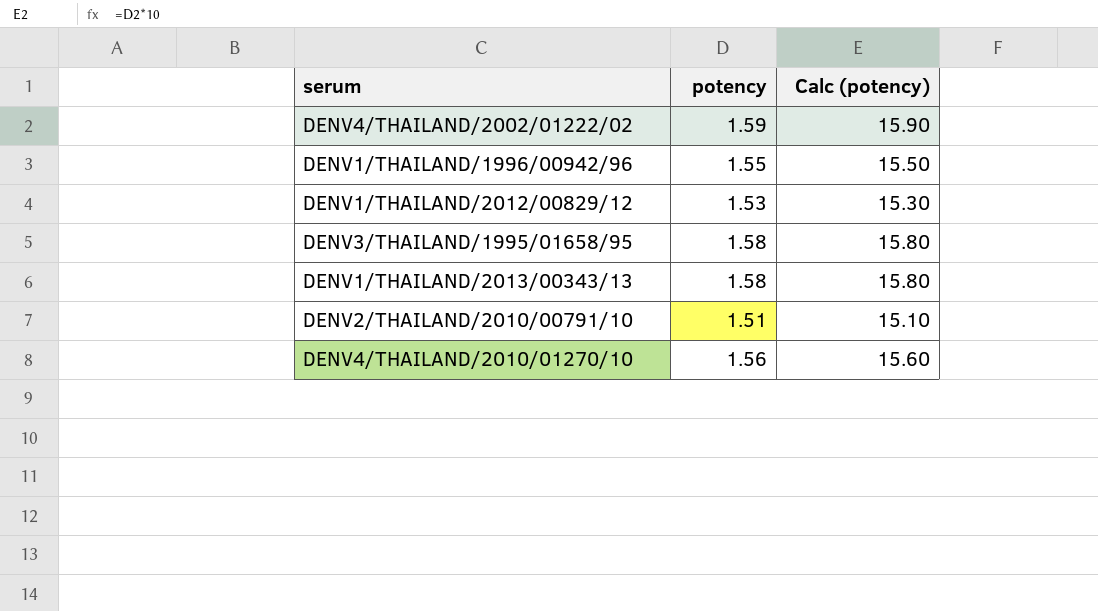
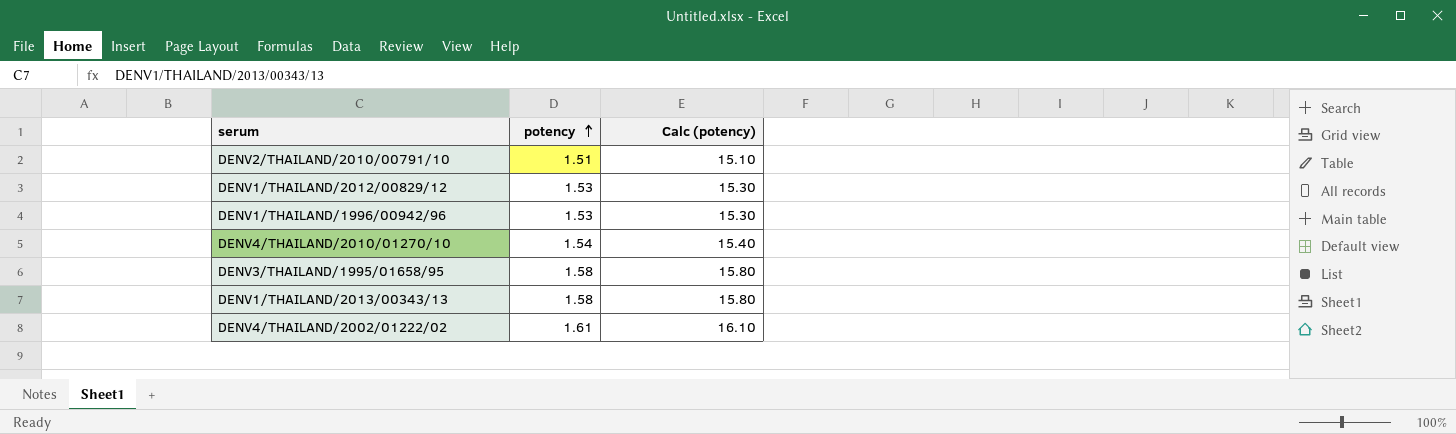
row order: none -> potency ascending
DENV1/THAILAND/1996/00942/96 | potency: 1.55 -> 1.53
DENV1/THAILAND/1996/00942/96 | Calc (potency): 15.50 -> 15.30
DENV4/THAILAND/2010/01270/10 | potency: 1.56 -> 1.54
DENV4/THAILAND/2010/01270/10 | Calc (potency): 15.60 -> 15.40
DENV4/THAILAND/2002/01222/02 | potency: 1.59 -> 1.61
DENV4/THAILAND/2002/01222/02 | Calc (potency): 15.90 -> 16.10

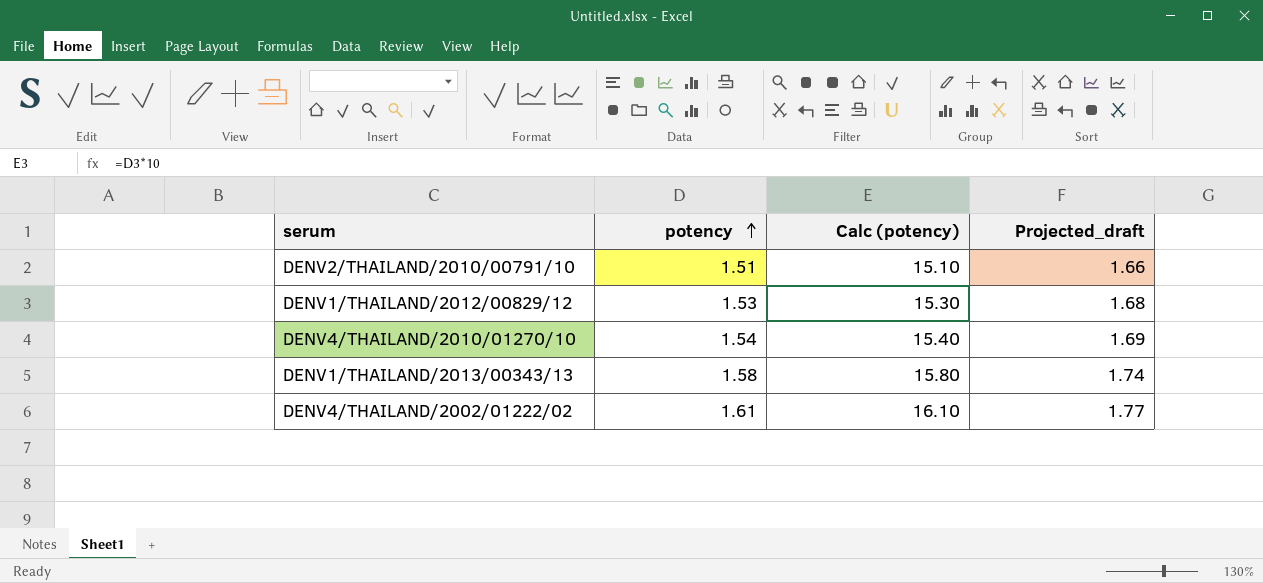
column Projected_draft | formula: none -> [potency] * 1.1
row DENV1/THAILAND/1996/00942/96: 1.53 | 15.30 -> none
row DENV3/THAILAND/1995/01658/95: 1.58 | 15.80 -> none

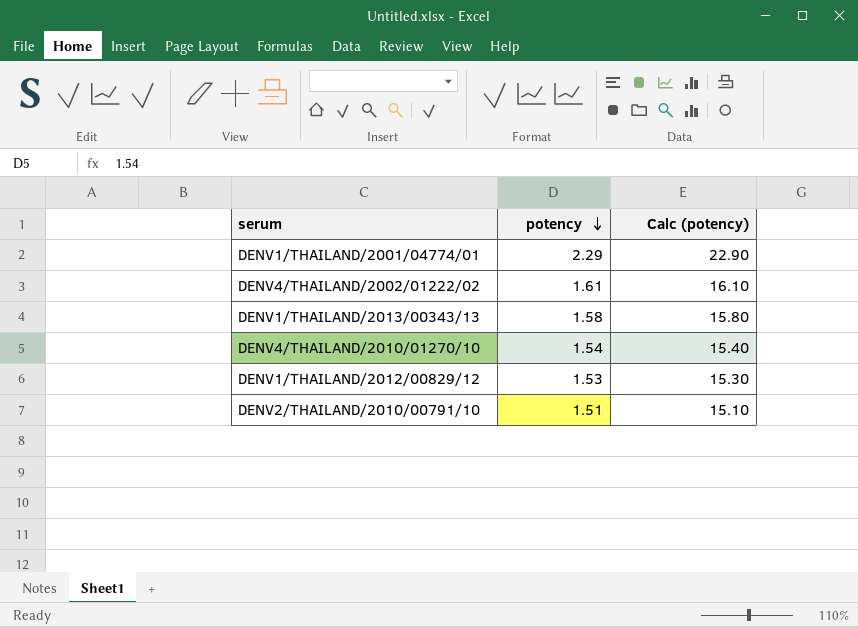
row order: potency ascending -> potency descending
column Projected_draft | formula: [potency] * 1.1 -> none
row DENV1/THAILAND/2001/04774/01: none -> 2.29 | 22.90

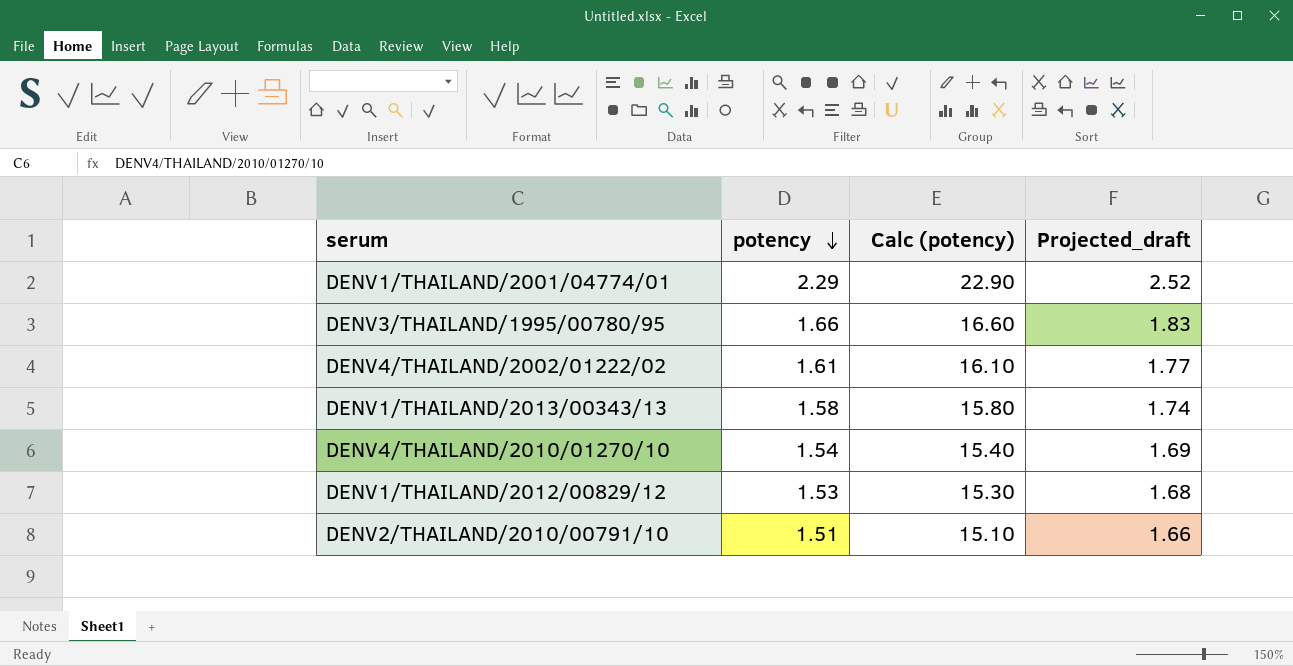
column Projected_draft | formula: none -> [potency] * 1.1
row DENV3/THAILAND/1995/00780/95: none -> 1.66 | 16.60 | 1.83

